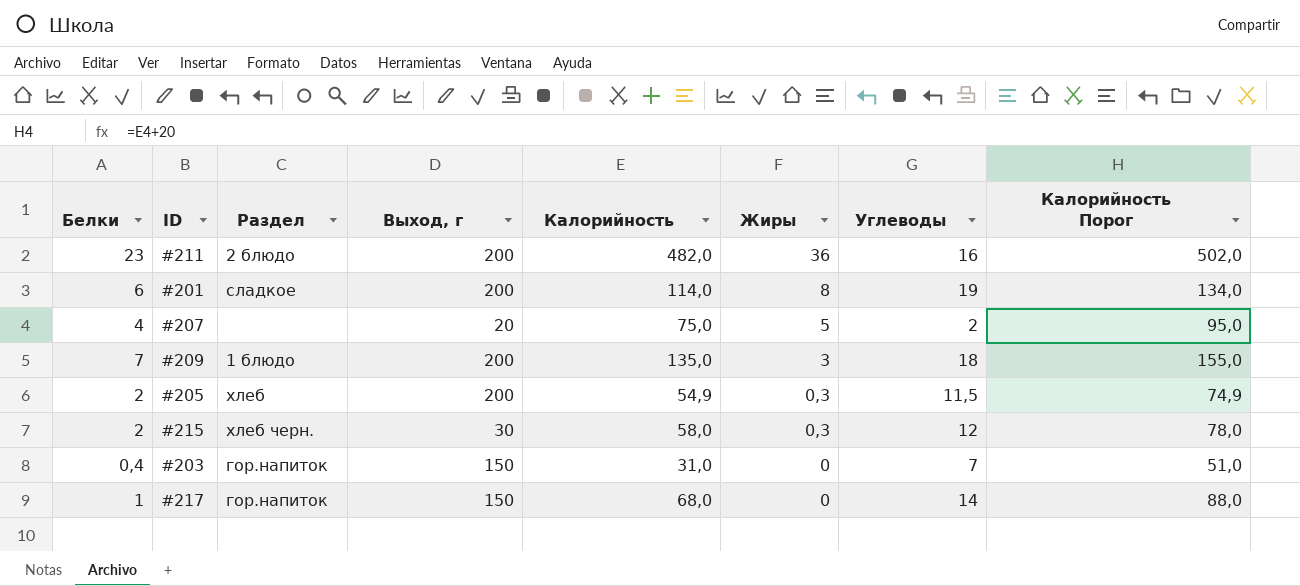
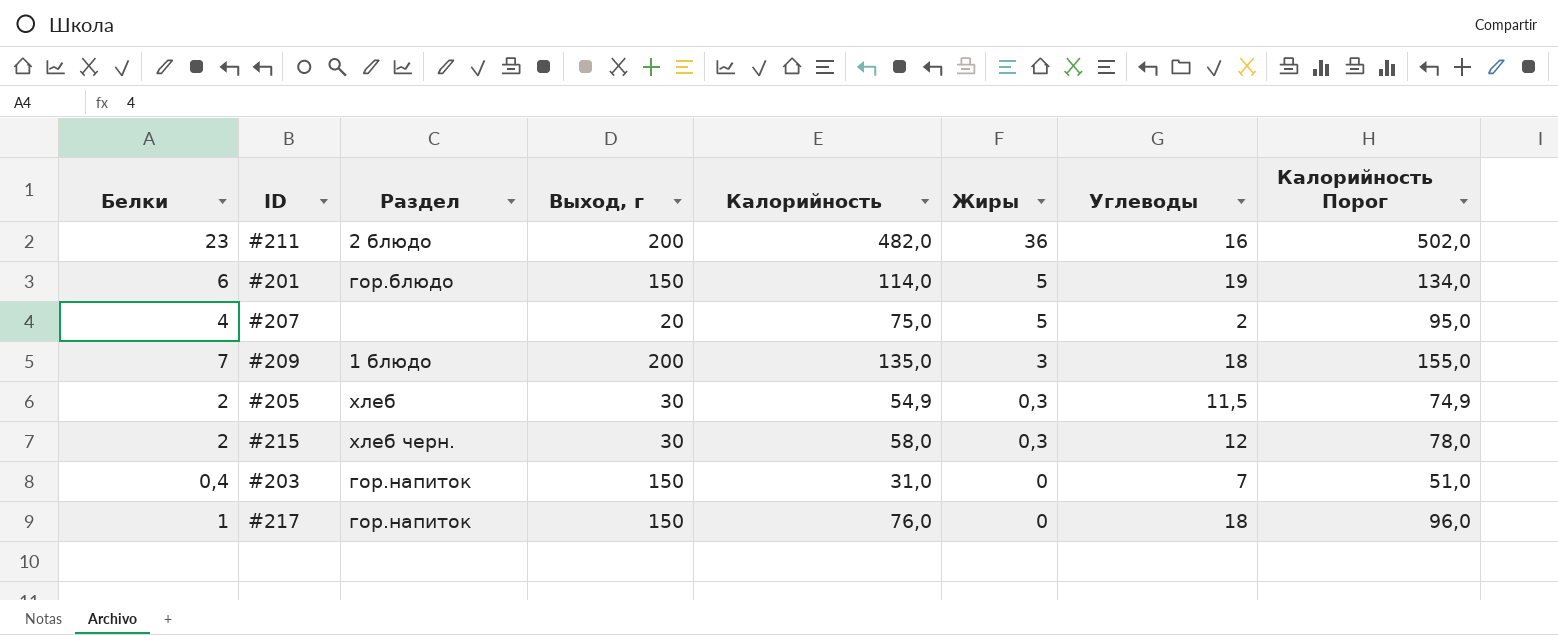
#201 | Раздел: сладкое -> гор.блюдо
#201 | Выход, г: 200 -> 150
#201 | Жиры: 8 -> 5
#205 | Выход, г: 200 -> 30
#217 | Калорийность: 68,0 -> 76,0
#217 | Углеводы: 14 -> 18
#217 | Калорийность Порог: 88,0 -> 96,0

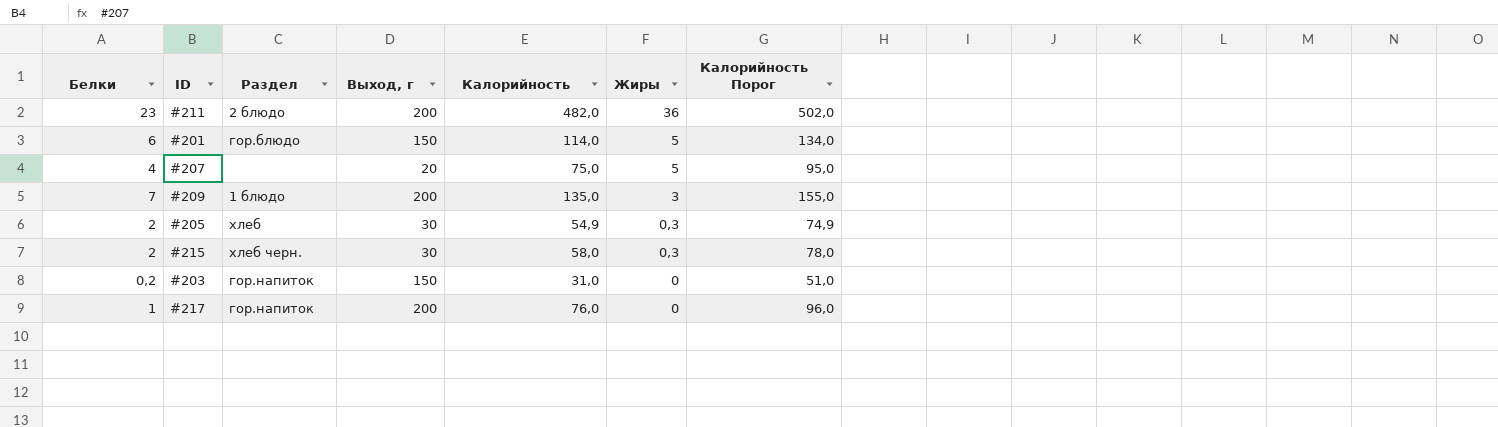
column Углеводы | position: 7 -> none
#203 | Белки: 0,4 -> 0,2
#217 | Выход, г: 150 -> 200

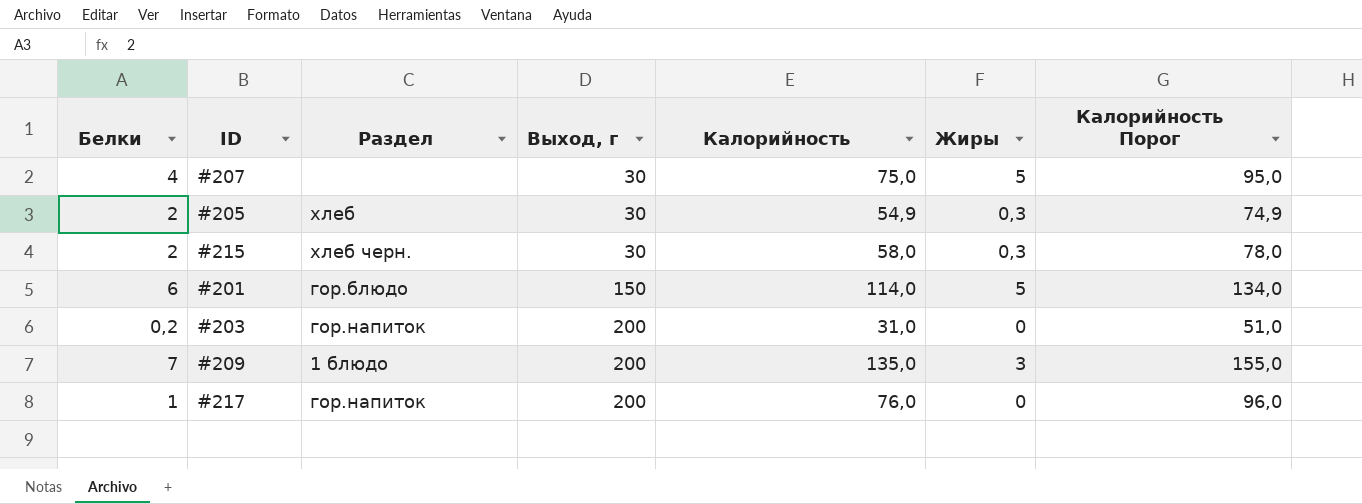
row order: Жиры descending -> Выход, г ascending
row #211: 23 | 2 блюдо | 200 | 482,0 | 36 | 502,0 -> none
#207 | Выход, г: 20 -> 30
#203 | Выход, г: 150 -> 200

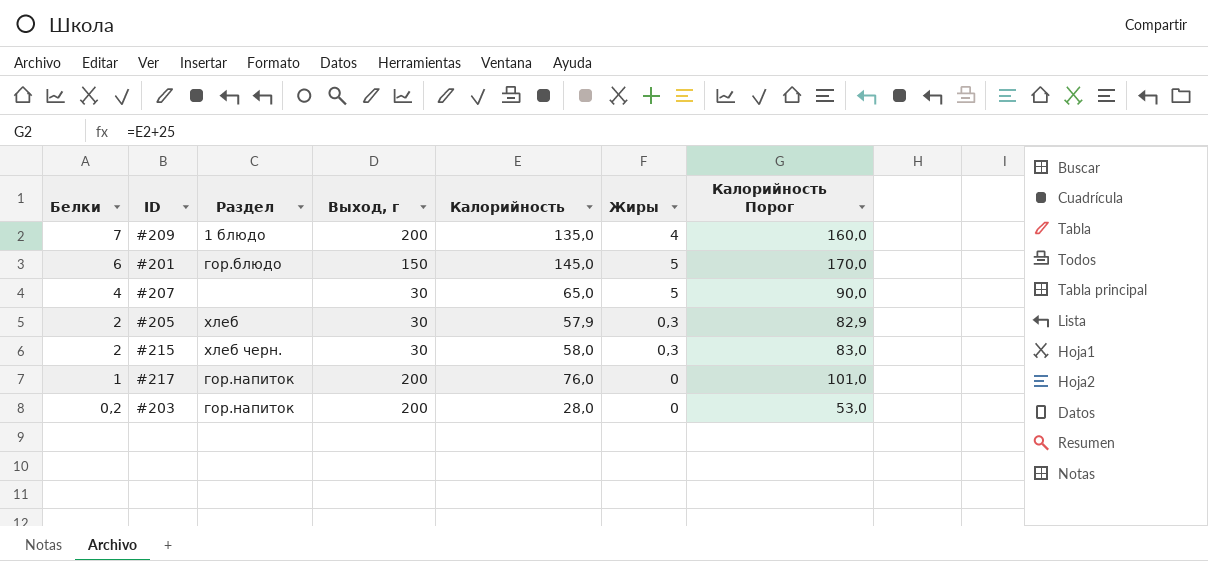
row order: Выход, г ascending -> Белки descending
column Калорийность Порог | formula: [Калорийность] + 20 -> [Калорийность] + 25
#209 | Жиры: 3 -> 4
#201 | Калорийность: 114,0 -> 145,0
#207 | Калорийность: 75,0 -> 65,0
#205 | Калорийность: 54,9 -> 57,9
#203 | Калорийность: 31,0 -> 28,0

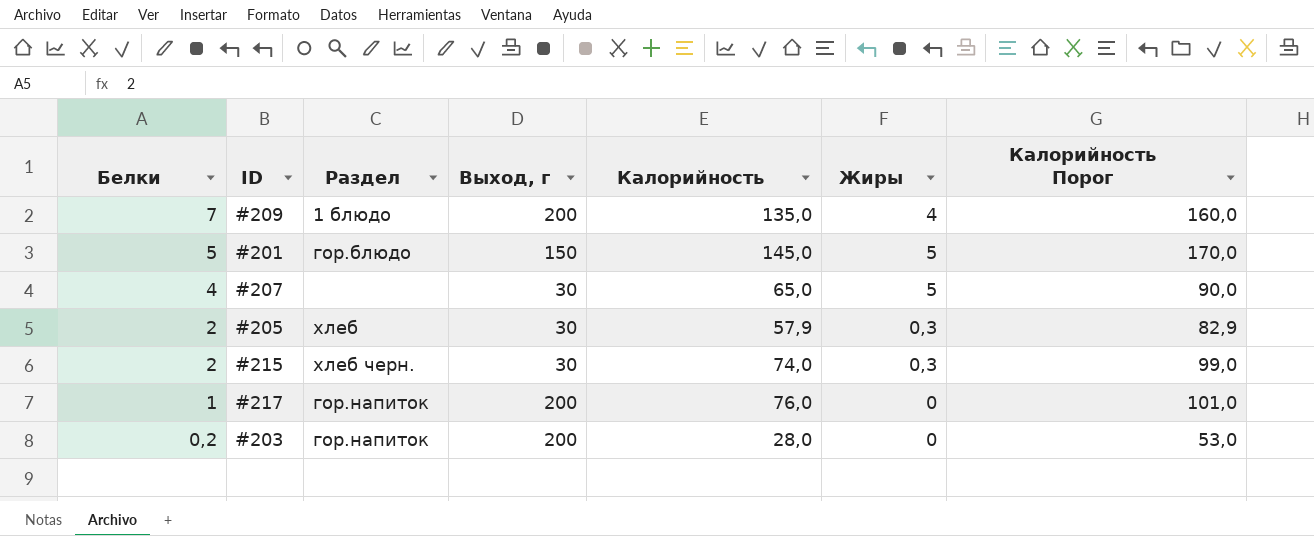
#201 | Белки: 6 -> 5
#215 | Калорийность: 58,0 -> 74,0
#215 | Калорийность Порог: 83,0 -> 99,0

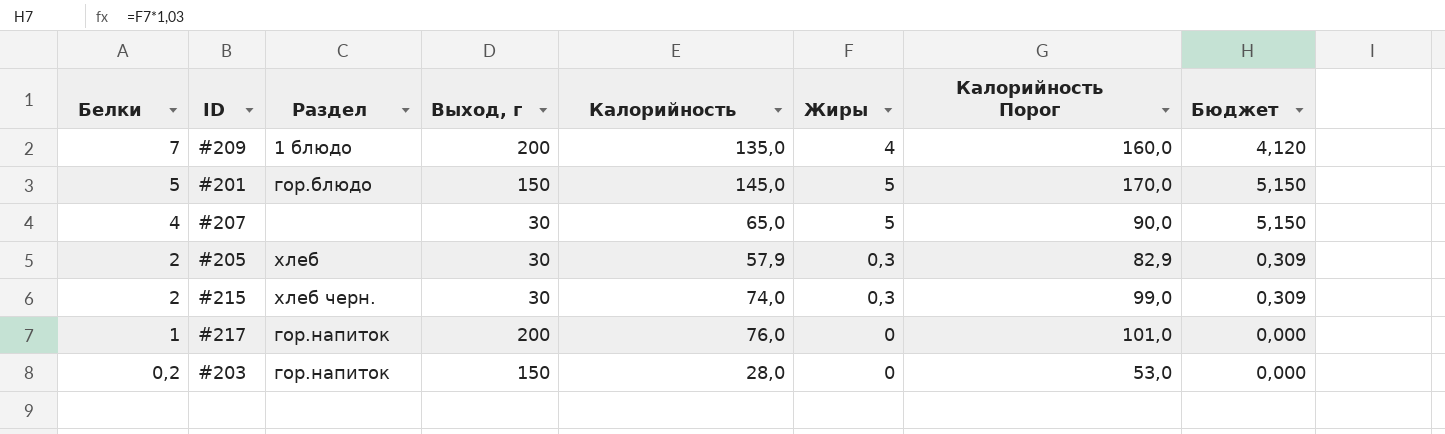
column Бюджет | formula: none -> [Жиры] * 1,03
#203 | Выход, г: 200 -> 150

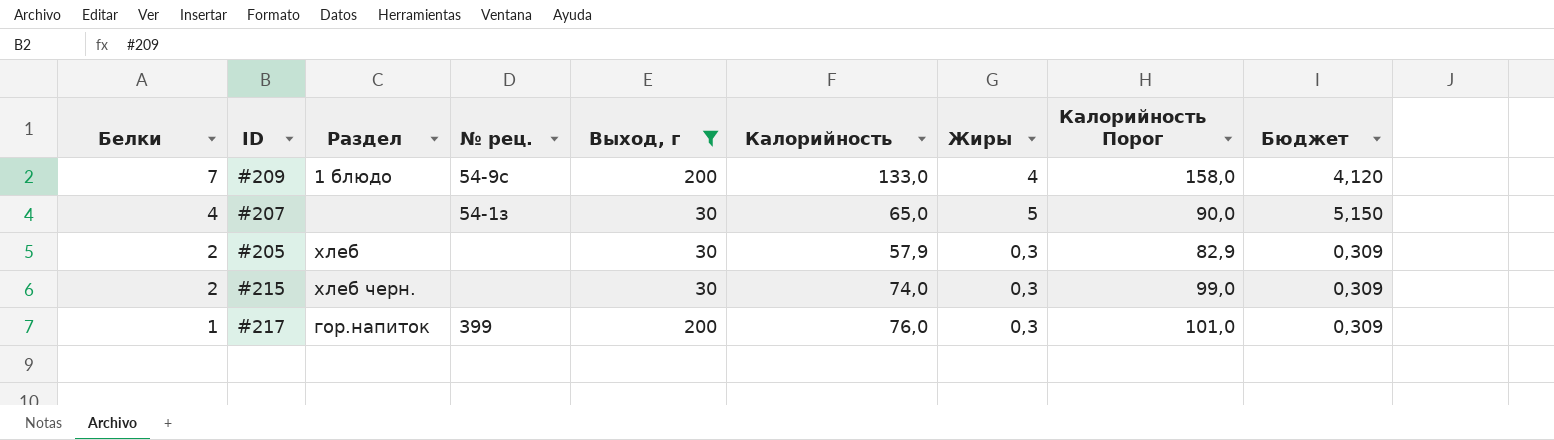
filter: none -> Выход, г != 150
column № рец. | position: none -> 4
#209 | Калорийность: 135,0 -> 133,0
#209 | Калорийность Порог: 160,0 -> 158,0
#217 | Жиры: 0 -> 0,3
#217 | Бюджет: 0,000 -> 0,309

